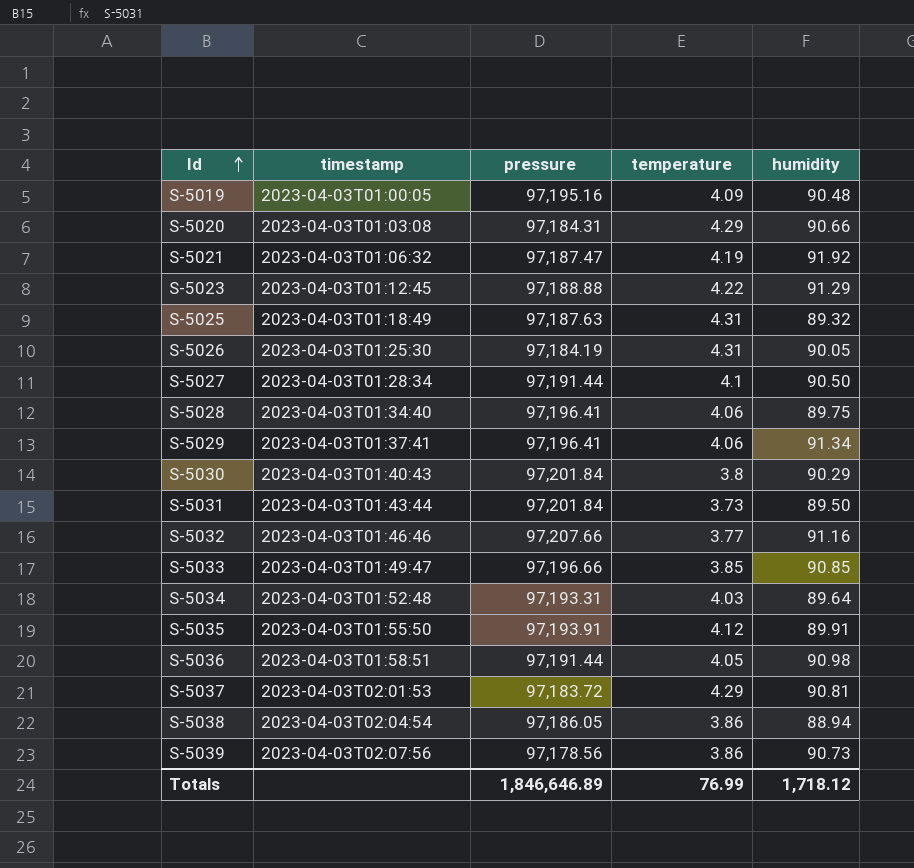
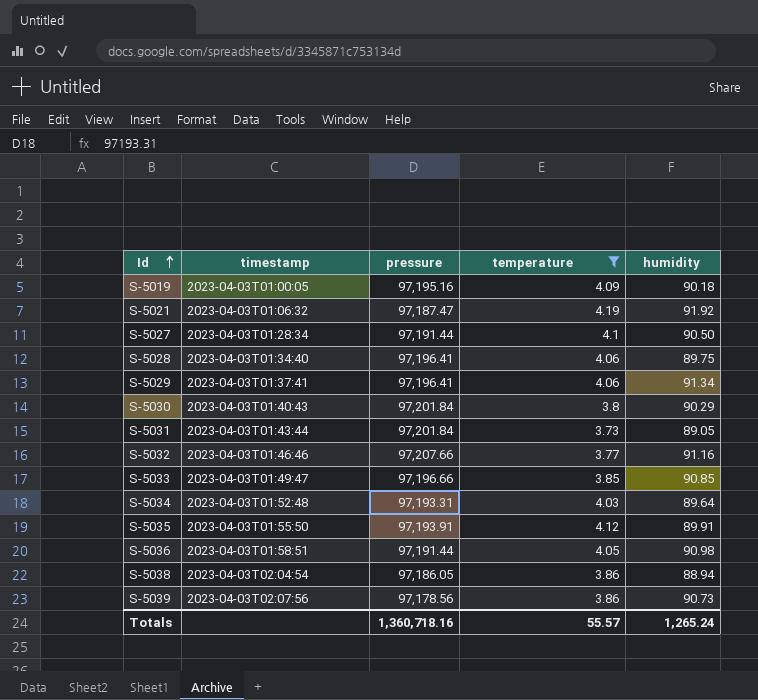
filter: none -> temperature <= 4.19
S-5019 | humidity: 90.48 -> 90.18
S-5031 | humidity: 89.50 -> 89.05
Totals | pressure: 1,846,646.89 -> 1,360,718.16
Totals | temperature: 76.99 -> 55.57
Totals | humidity: 1,718.12 -> 1,265.24

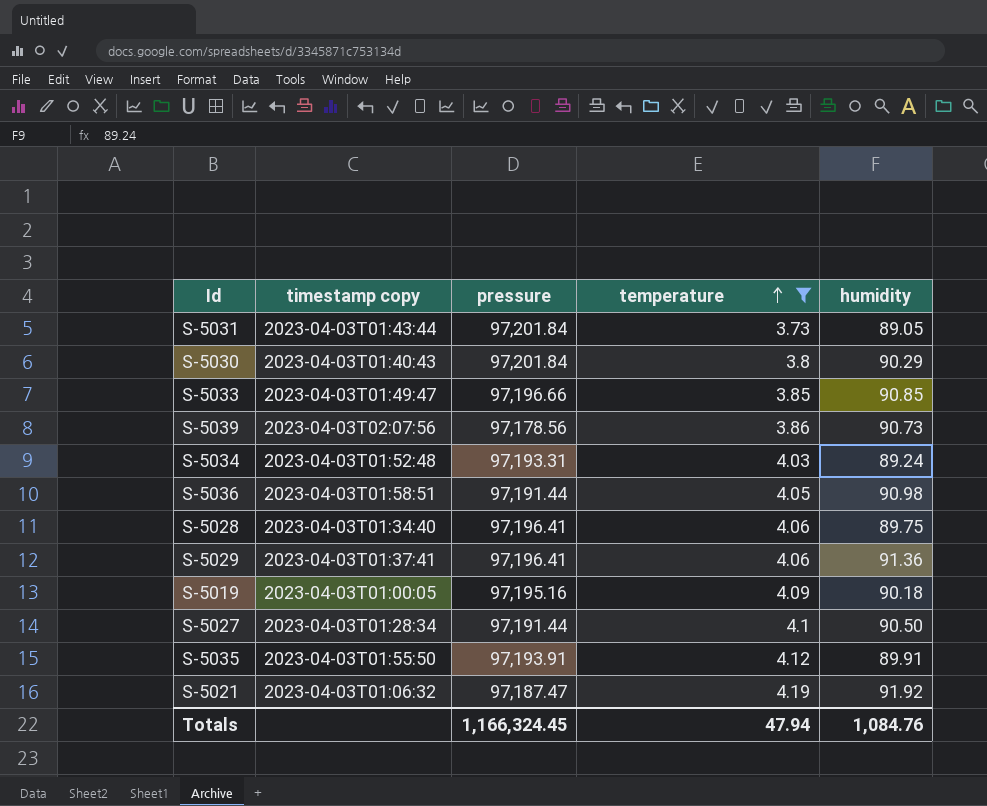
row order: Id ascending -> temperature ascending
column name: timestamp -> timestamp copy
row S-5032: 2023-04-03T01:46:46 | 97,207.66 | 3.77 | 91.16 -> none
row S-5038: 2023-04-03T02:04:54 | 97,186.05 | 3.86 | 88.94 -> none
S-5034 | humidity: 89.64 -> 89.24
S-5029 | humidity: 91.34 -> 91.36
Totals | pressure: 1,360,718.16 -> 1,166,324.45
Totals | temperature: 55.57 -> 47.94
Totals | humidity: 1,265.24 -> 1,084.76

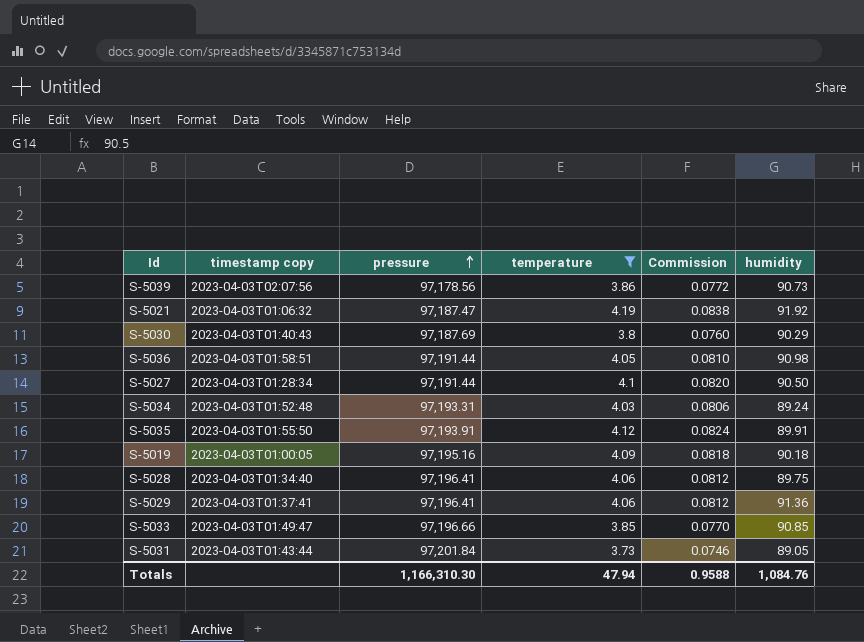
row order: temperature ascending -> pressure ascending
column Commission | formula: none -> [temperature] * 0.02
S-5030 | pressure: 97,201.84 -> 97,187.69
Totals | pressure: 1,166,324.45 -> 1,166,310.30

